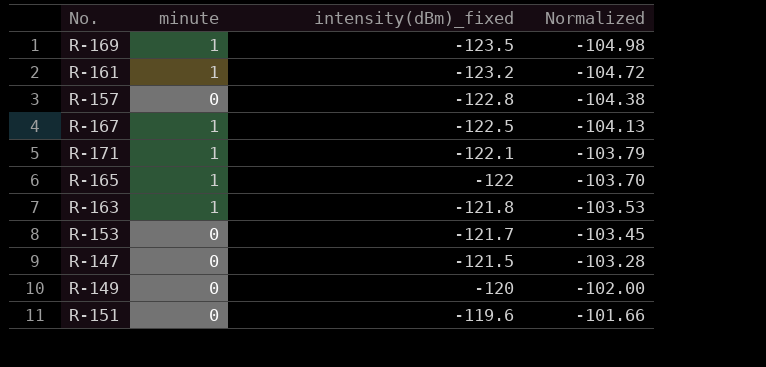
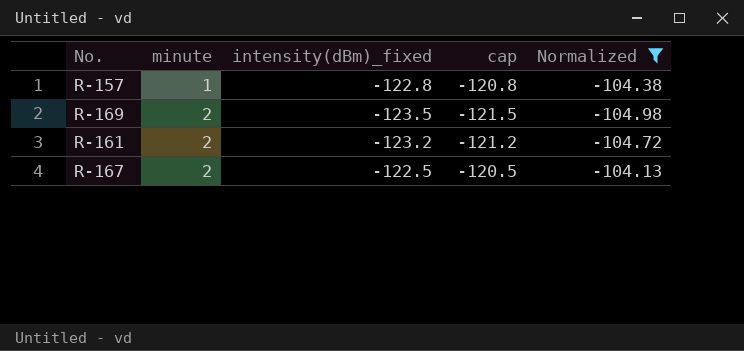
filter: none -> Normalized <= -104.13
row order: intensity(dBm)_fixed ascending -> minute ascending
column cap | formula: none -> [intensity(dBm)_fixed] + 2
R-157 | minute: 0 -> 1
R-169 | minute: 1 -> 2
R-161 | minute: 1 -> 2
R-167 | minute: 1 -> 2

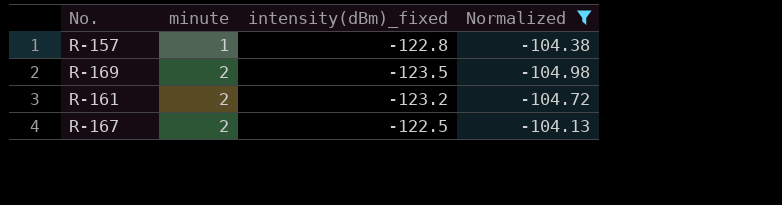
column cap | formula: [intensity(dBm)_fixed] + 2 -> none

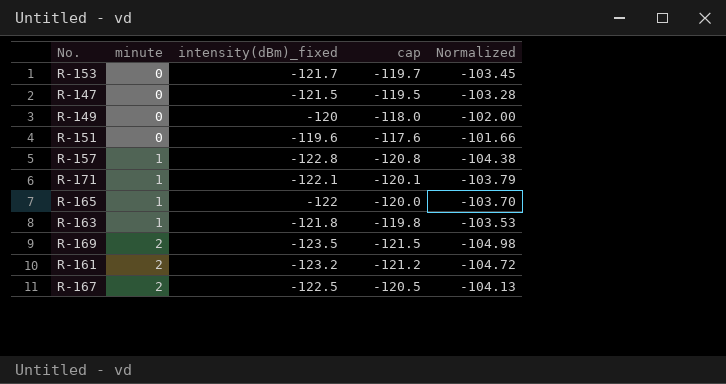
filter: Normalized <= -104.13 -> none
column cap | formula: none -> [intensity(dBm)_fixed] + 2

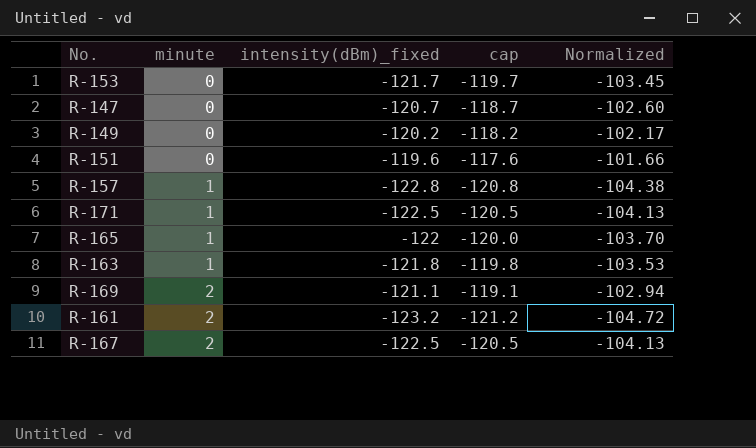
R-147 | intensity(dBm)_fixed: -121.5 -> -120.7
R-147 | cap: -119.5 -> -118.7
R-147 | Normalized: -103.28 -> -102.60
R-149 | intensity(dBm)_fixed: -120 -> -120.2
R-149 | cap: -118.0 -> -118.2
R-149 | Normalized: -102.00 -> -102.17
R-171 | intensity(dBm)_fixed: -122.1 -> -122.5
R-171 | cap: -120.1 -> -120.5
R-171 | Normalized: -103.79 -> -104.13
R-169 | intensity(dBm)_fixed: -123.5 -> -121.1
R-169 | cap: -121.5 -> -119.1
R-169 | Normalized: -104.98 -> -102.94

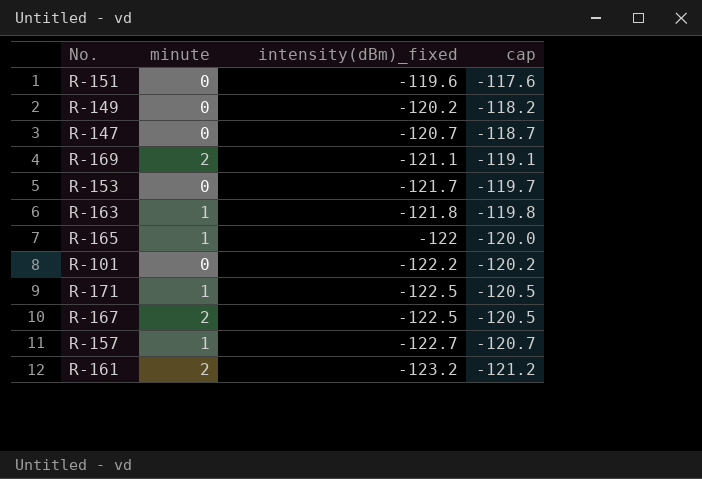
row order: minute ascending -> intensity(dBm)_fixed descending
column Normalized | formula: [intensity(dBm)_fixed] * 0.85 -> none
row R-101: none -> 0 | -122.2 | -120.2
R-157 | intensity(dBm)_fixed: -122.8 -> -122.7
R-157 | cap: -120.8 -> -120.7

